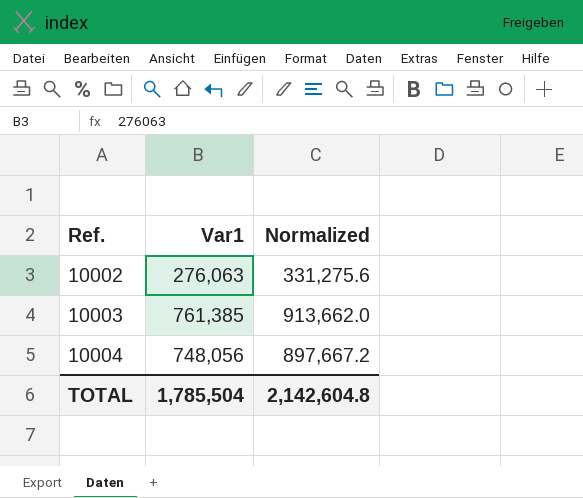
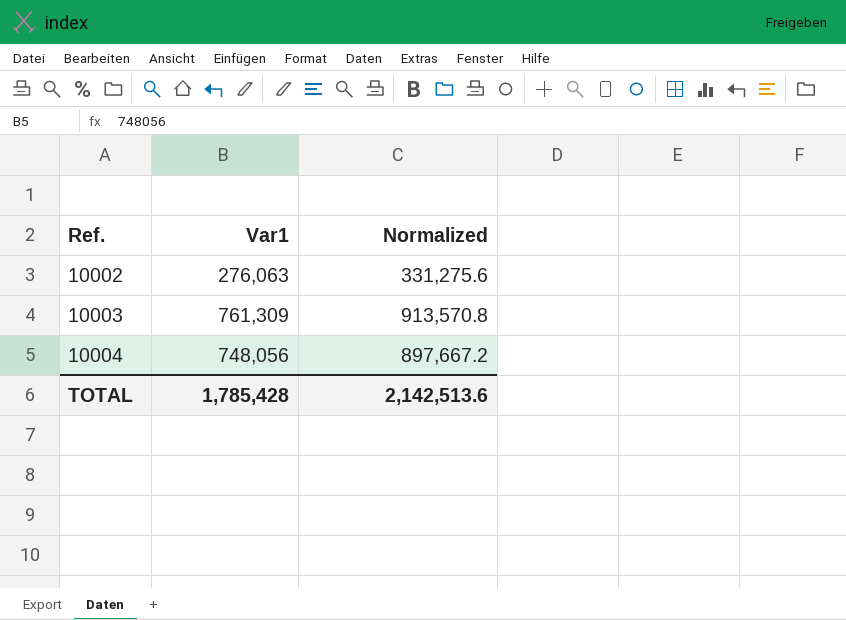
10003 | Var1: 761,385 -> 761,309
10003 | Normalized: 913,662.0 -> 913,570.8
TOTAL | Var1: 1,785,504 -> 1,785,428
TOTAL | Normalized: 2,142,604.8 -> 2,142,513.6

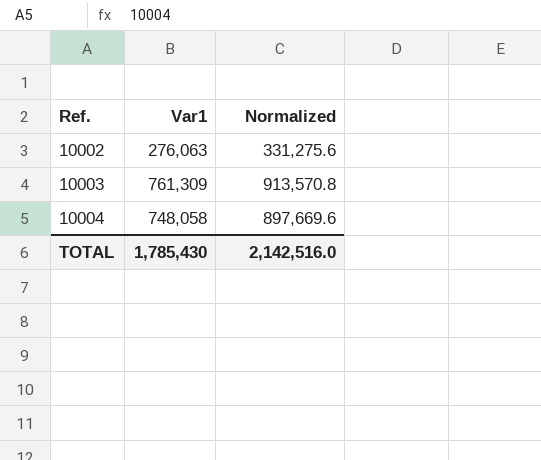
10004 | Var1: 748,056 -> 748,058
10004 | Normalized: 897,667.2 -> 897,669.6
TOTAL | Var1: 1,785,428 -> 1,785,430
TOTAL | Normalized: 2,142,513.6 -> 2,142,516.0

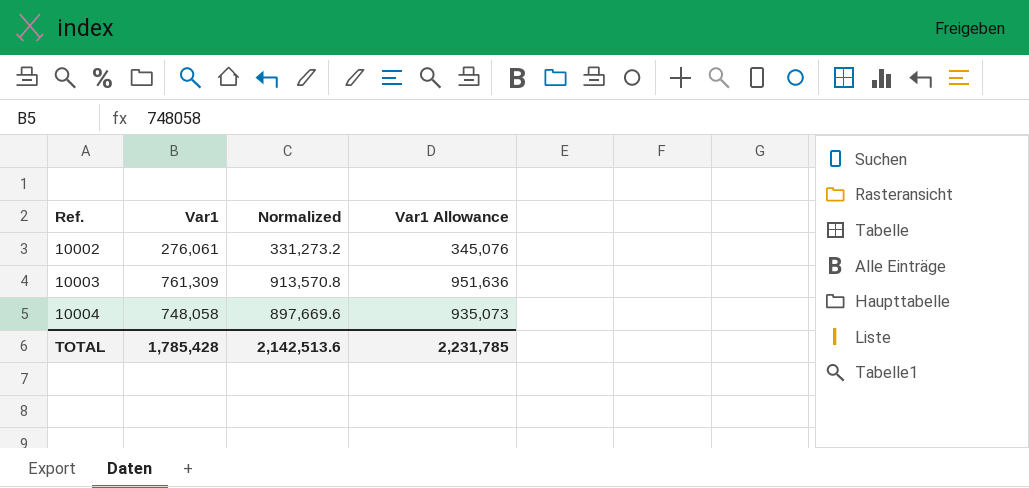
column Var1 Allowance | formula: none -> [Var1] * 1.25
10002 | Var1: 276,063 -> 276,061
10002 | Normalized: 331,275.6 -> 331,273.2
TOTAL | Var1: 1,785,430 -> 1,785,428
TOTAL | Normalized: 2,142,516.0 -> 2,142,513.6

